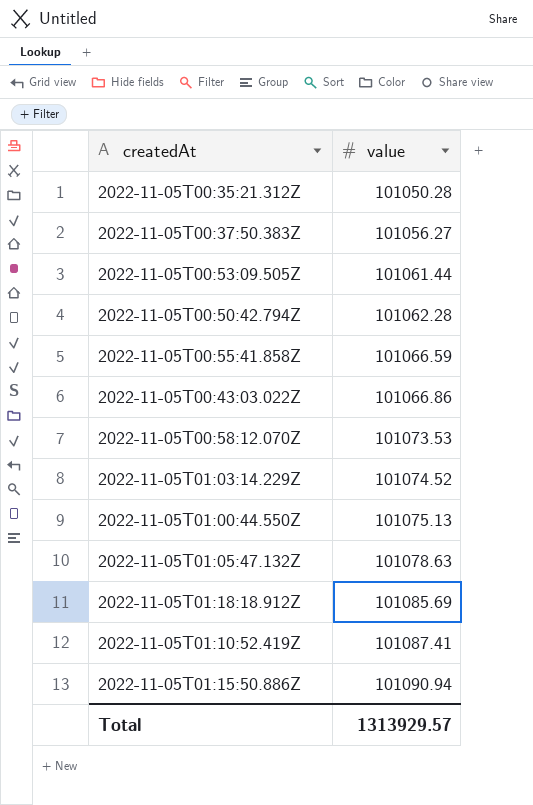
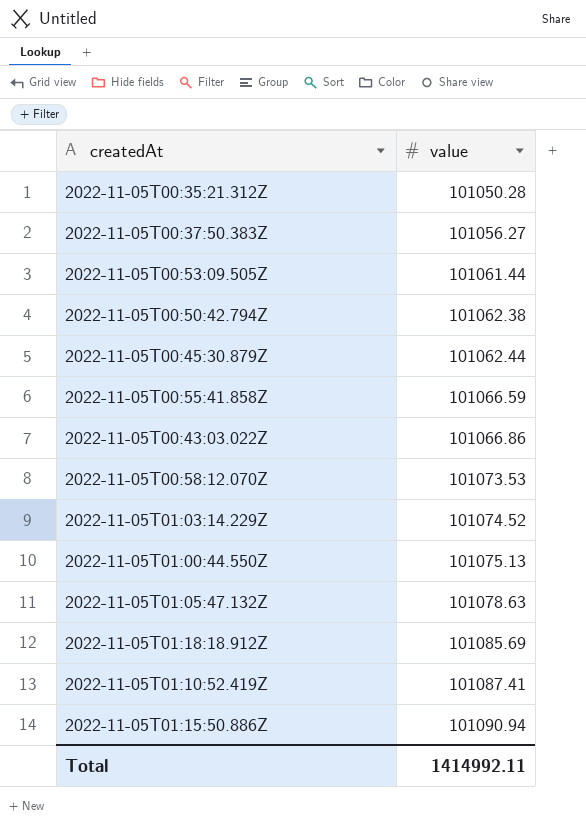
2022-11-05T00:50:42.794Z | value: 101062.28 -> 101062.38
row 2022-11-05T00:45:30.879Z: none -> 101062.44
Total | value: 1313929.57 -> 1414992.11

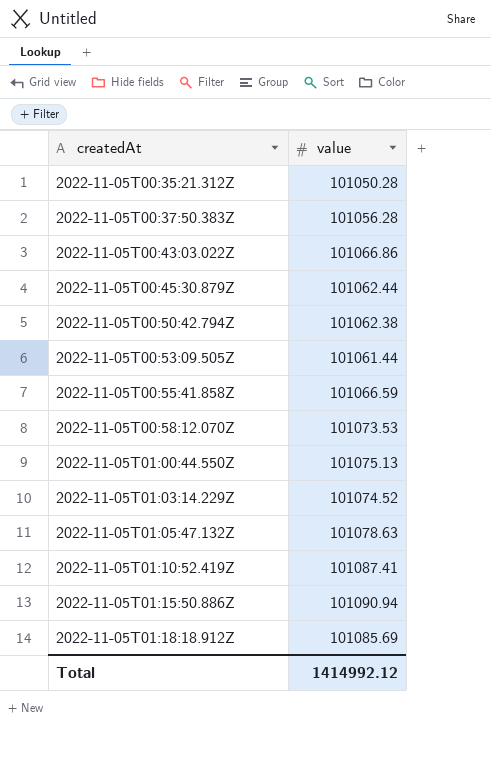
row order: value ascending -> createdAt ascending
2022-11-05T00:37:50.383Z | value: 101056.27 -> 101056.28
Total | value: 1414992.11 -> 1414992.12

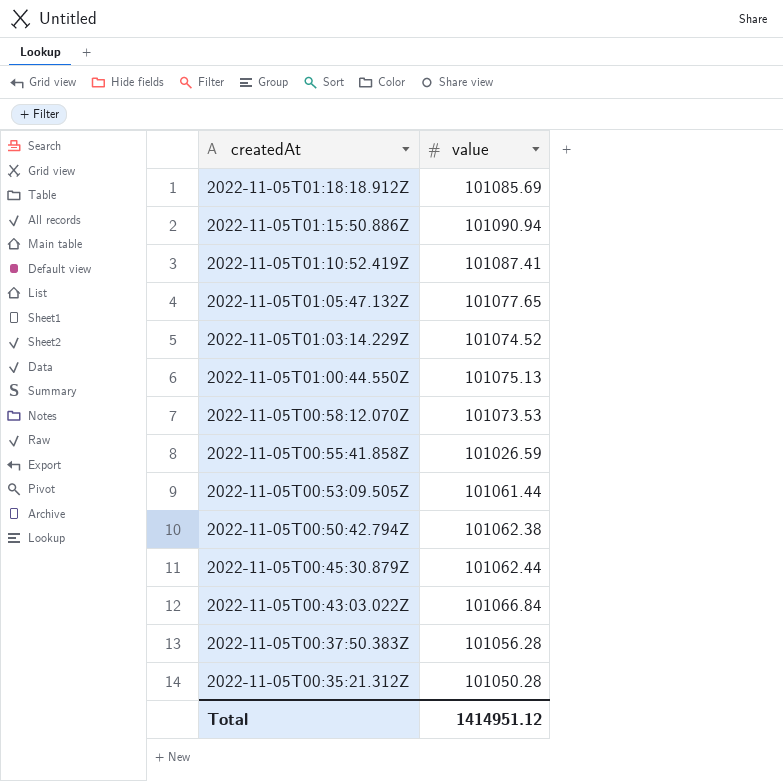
row order: createdAt ascending -> createdAt descending
2022-11-05T01:05:47.132Z | value: 101078.63 -> 101077.65
2022-11-05T00:55:41.858Z | value: 101066.59 -> 101026.59
2022-11-05T00:43:03.022Z | value: 101066.86 -> 101066.84
Total | value: 1414992.12 -> 1414951.12

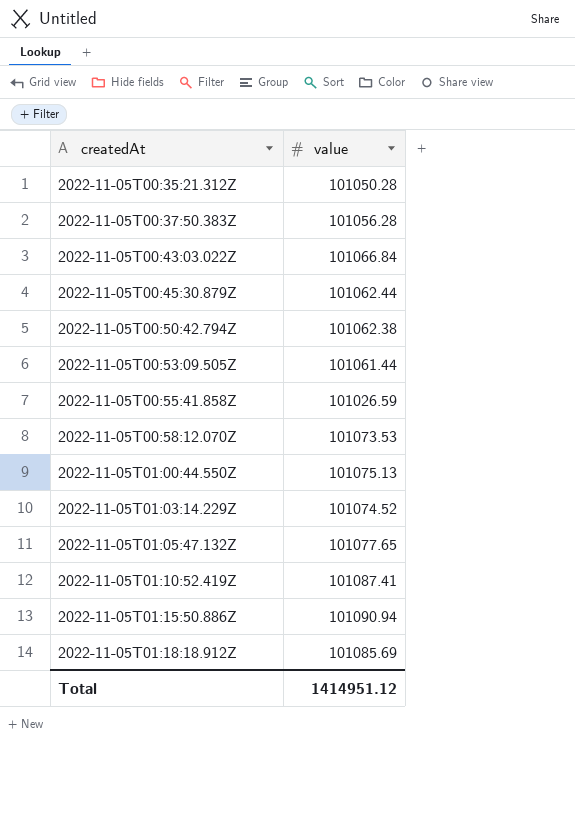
row order: createdAt descending -> createdAt ascending

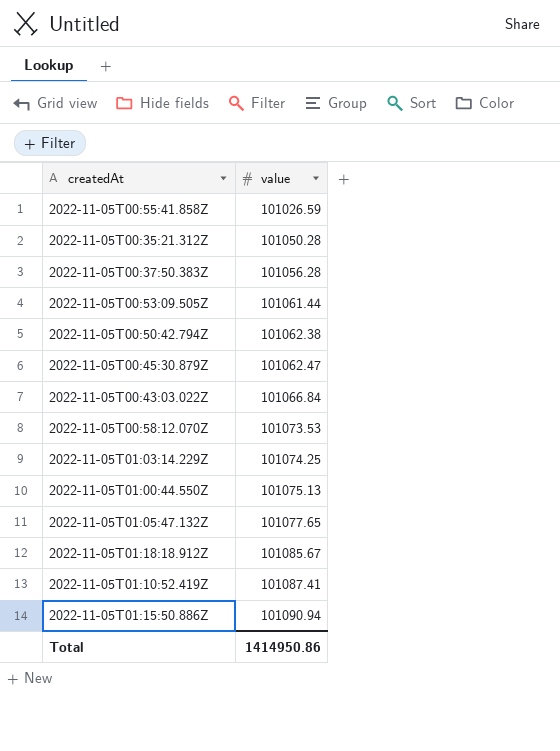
row order: createdAt ascending -> value ascending
2022-11-05T00:45:30.879Z | value: 101062.44 -> 101062.47
2022-11-05T01:03:14.229Z | value: 101074.52 -> 101074.25
2022-11-05T01:18:18.912Z | value: 101085.69 -> 101085.67
Total | value: 1414951.12 -> 1414950.86

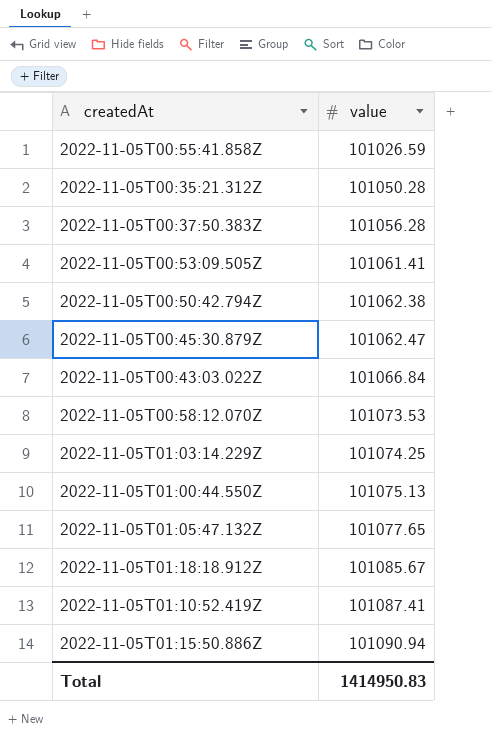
2022-11-05T00:53:09.505Z | value: 101061.44 -> 101061.41
Total | value: 1414950.86 -> 1414950.83

